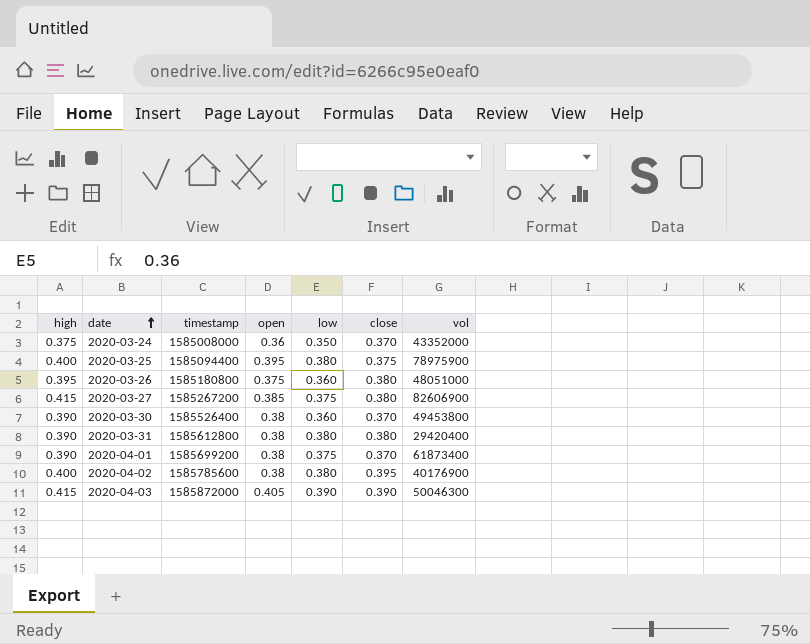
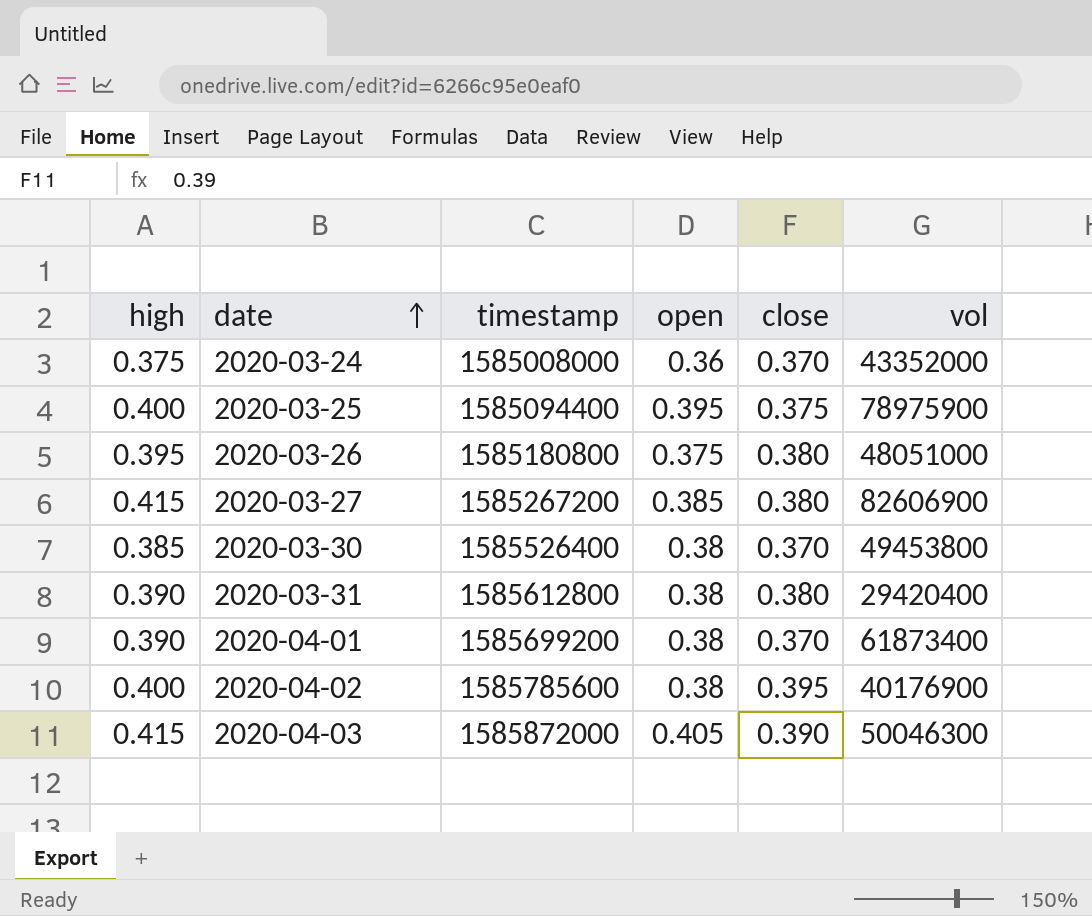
column low | position: 5 -> none
2020-03-30 | high: 0.390 -> 0.385

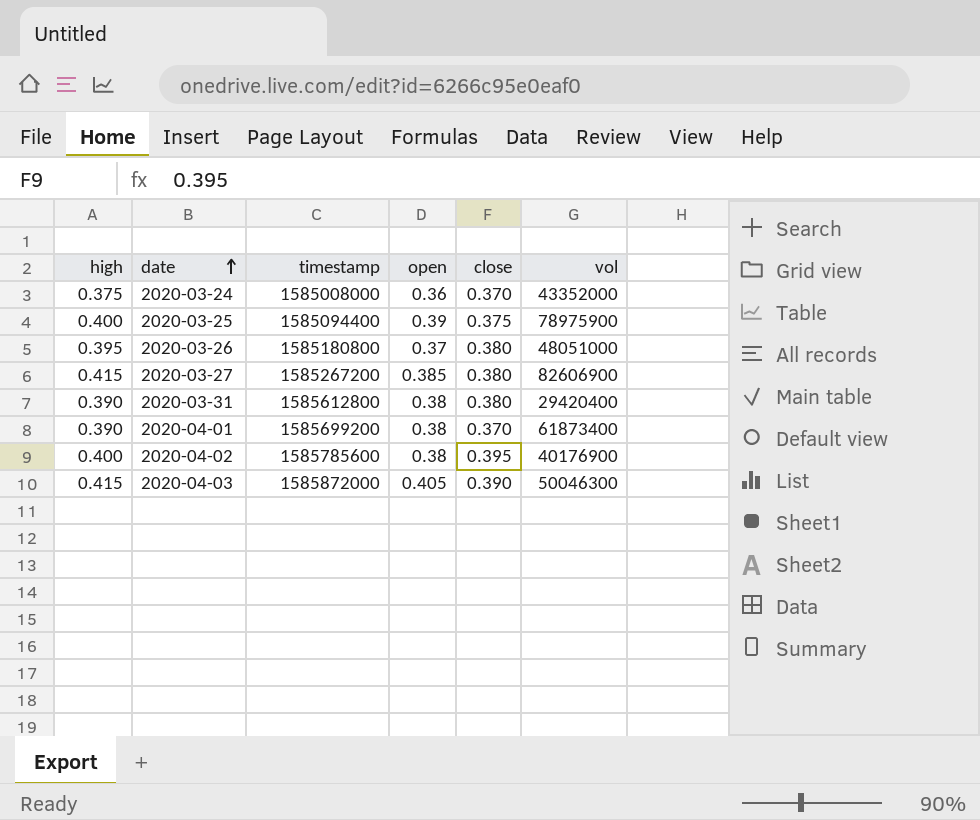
row 2020-03-30: 0.385 | 1585526400 | 0.38 | 0.370 | 49453800 -> none
2020-03-25 | open: 0.395 -> 0.39
2020-03-26 | open: 0.375 -> 0.37

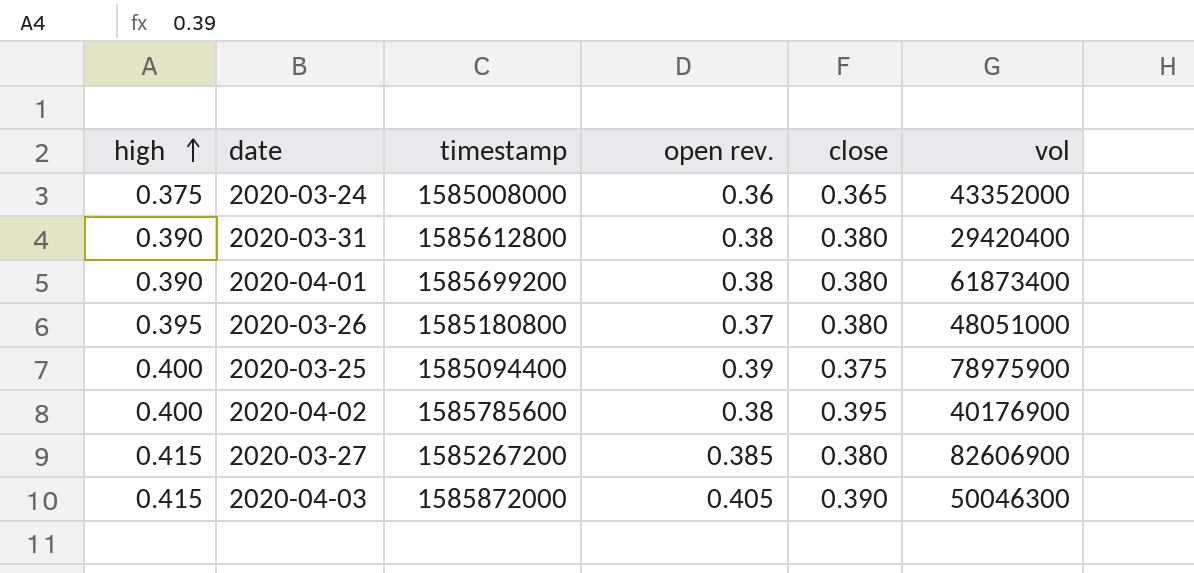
row order: date ascending -> high ascending
column name: open -> open rev.
2020-03-24 | close: 0.370 -> 0.365
2020-04-01 | close: 0.370 -> 0.380

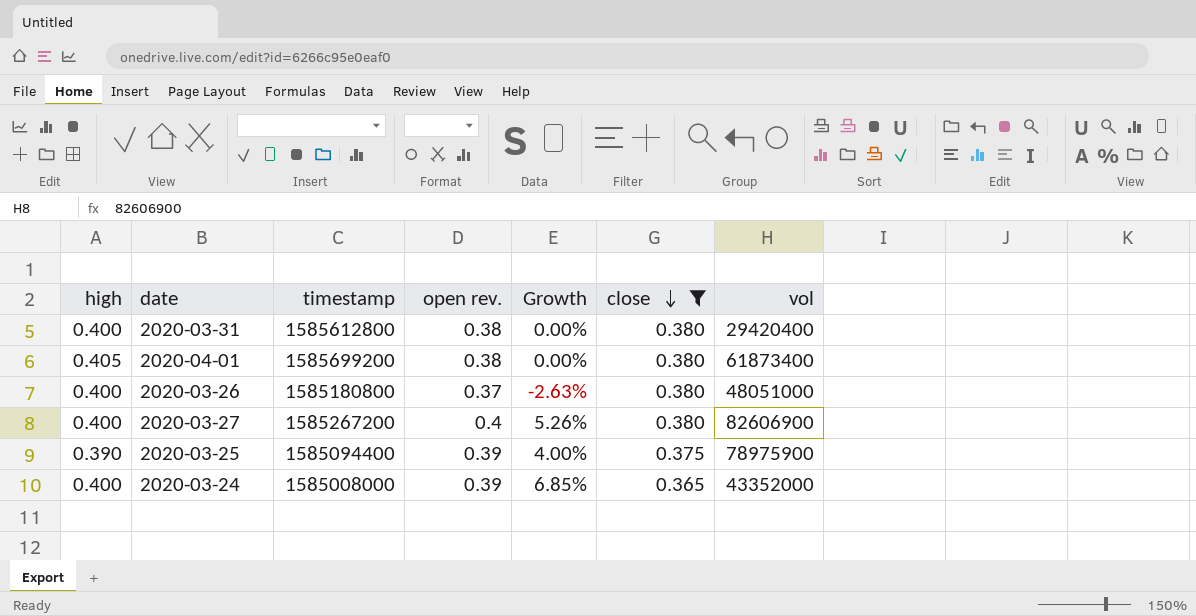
filter: none -> close <= 0.380
row order: high ascending -> close descending
column Growth | formula: none -> ([open rev.] - [close]) / [close]
2020-03-31 | high: 0.390 -> 0.400
2020-04-01 | high: 0.390 -> 0.405
2020-03-26 | high: 0.395 -> 0.400
2020-03-27 | high: 0.415 -> 0.400
2020-03-27 | open rev.: 0.385 -> 0.4
2020-03-25 | high: 0.400 -> 0.390
2020-03-24 | high: 0.375 -> 0.400
2020-03-24 | open rev.: 0.36 -> 0.39

